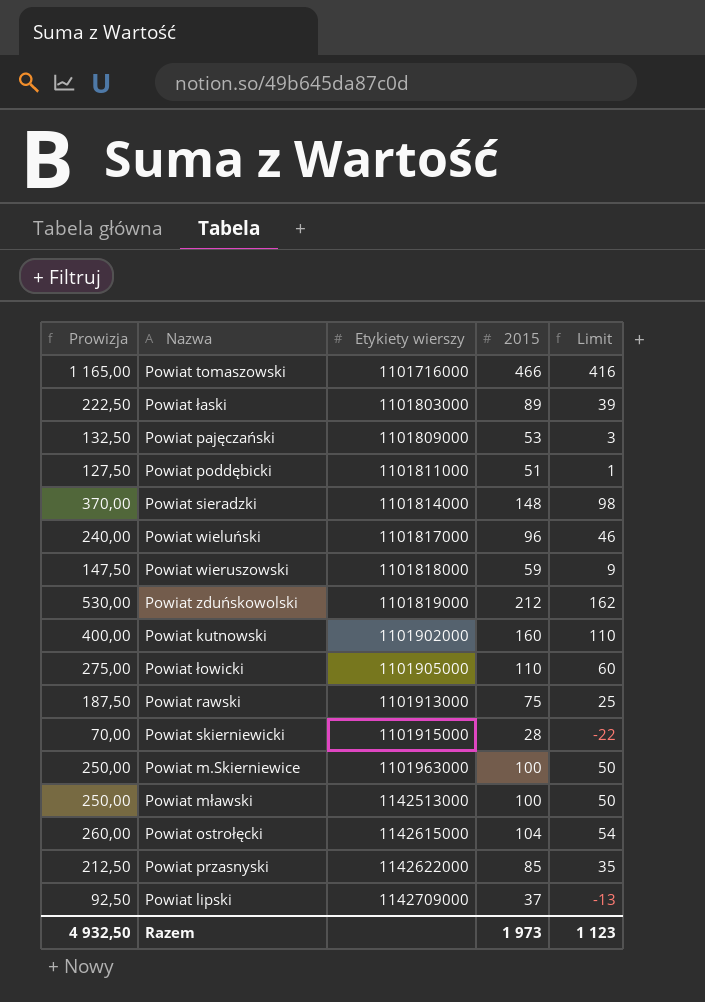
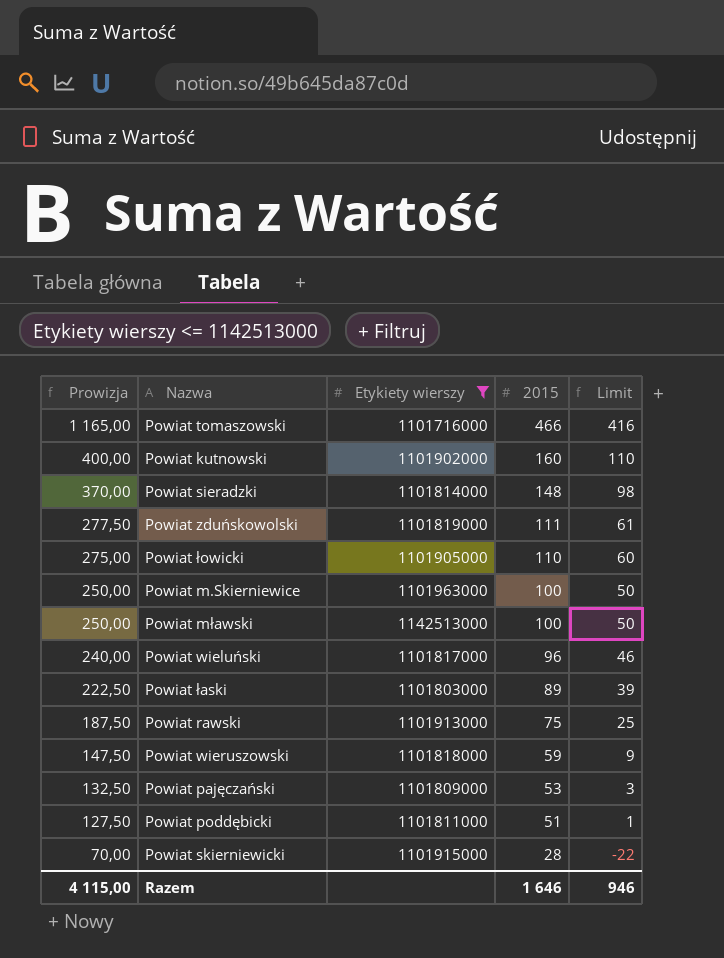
filter: none -> Etykiety wierszy <= 1142513000
row order: Etykiety wierszy ascending -> Prowizja descending
Powiat zduńskowolski | Prowizja: 530,00 -> 277,50
Powiat zduńskowolski | 2015: 212 -> 111
Powiat zduńskowolski | Limit: 162 -> 61
Razem | Prowizja: 4 932,50 -> 4 115,00
Razem | 2015: 1 973 -> 1 646
Razem | Limit: 1 123 -> 946

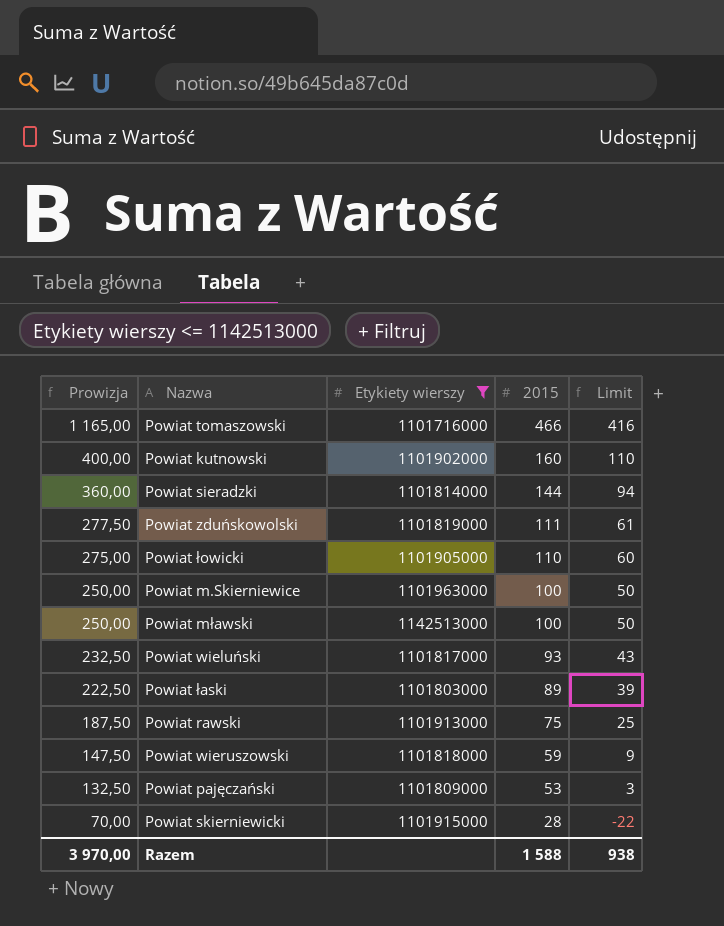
row Powiat poddębicki: 127,50 | 1101811000 | 51 | 1 -> none
Powiat sieradzki | Prowizja: 370,00 -> 360,00
Powiat sieradzki | 2015: 148 -> 144
Powiat sieradzki | Limit: 98 -> 94
Powiat wieluński | Prowizja: 240,00 -> 232,50
Powiat wieluński | 2015: 96 -> 93
Powiat wieluński | Limit: 46 -> 43
Razem | Prowizja: 4 115,00 -> 3 970,00
Razem | 2015: 1 646 -> 1 588
Razem | Limit: 946 -> 938

